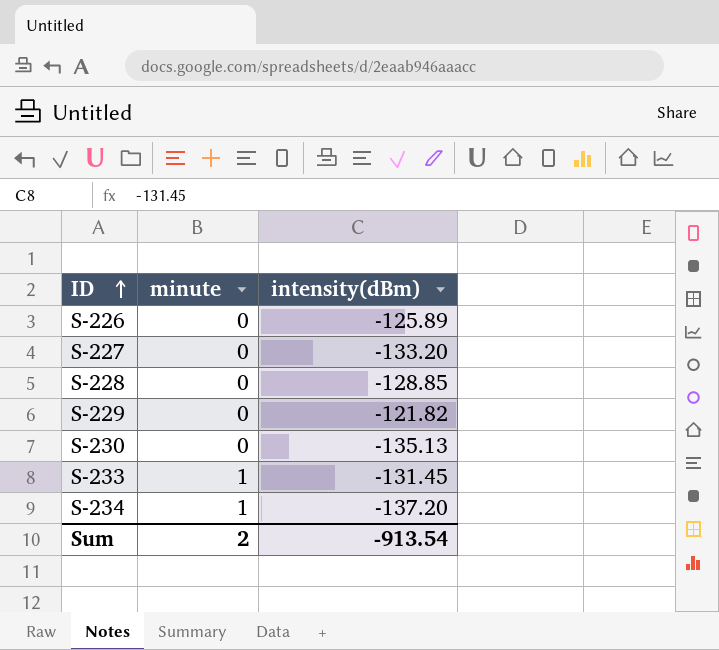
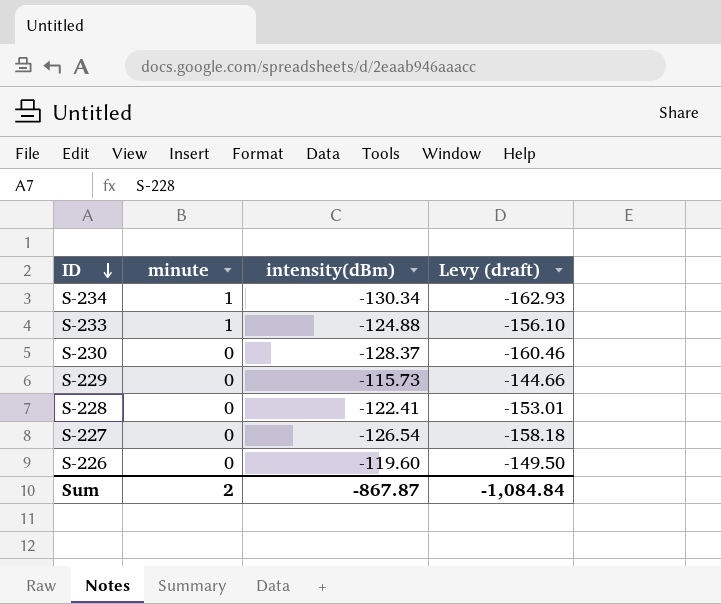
row order: ID ascending -> ID descending
column Levy (draft) | formula: none -> [intensity(dBm)] * 1.25
S-234 | intensity(dBm): -137.20 -> -130.34
S-233 | intensity(dBm): -131.45 -> -124.88
S-230 | intensity(dBm): -135.13 -> -128.37
S-229 | intensity(dBm): -121.82 -> -115.73
S-228 | intensity(dBm): -128.85 -> -122.41
S-227 | intensity(dBm): -133.20 -> -126.54
S-226 | intensity(dBm): -125.89 -> -119.60
Sum | intensity(dBm): -913.54 -> -867.87

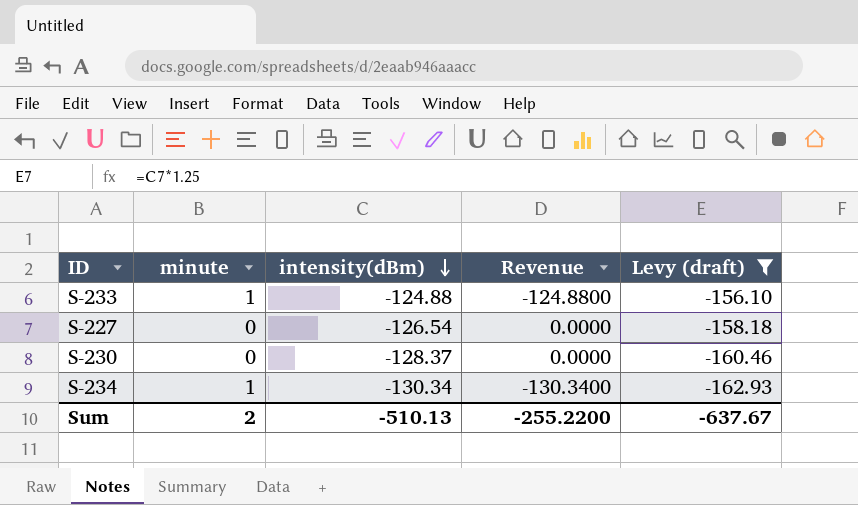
filter: none -> Levy (draft) <= -156.10
row order: ID descending -> intensity(dBm) descending
column Revenue | formula: none -> [minute] * [intensity(dBm)]
Sum | intensity(dBm): -867.87 -> -510.13
Sum | Levy (draft): -1,084.84 -> -637.67

